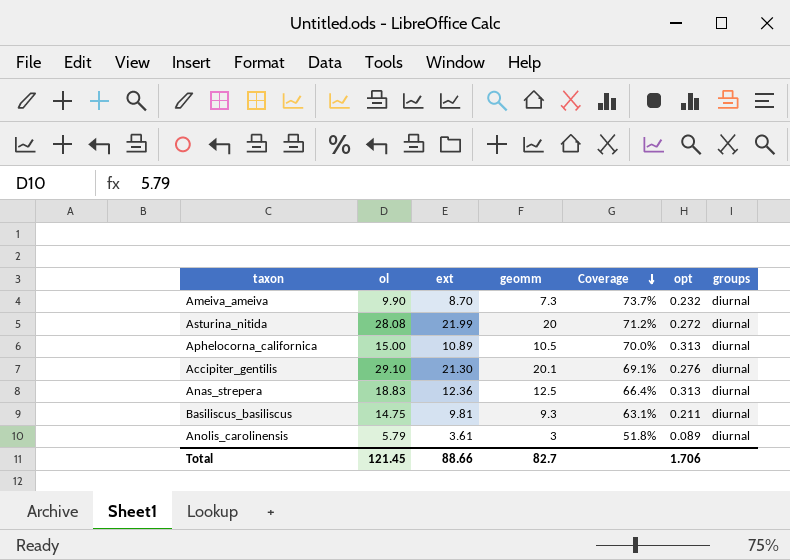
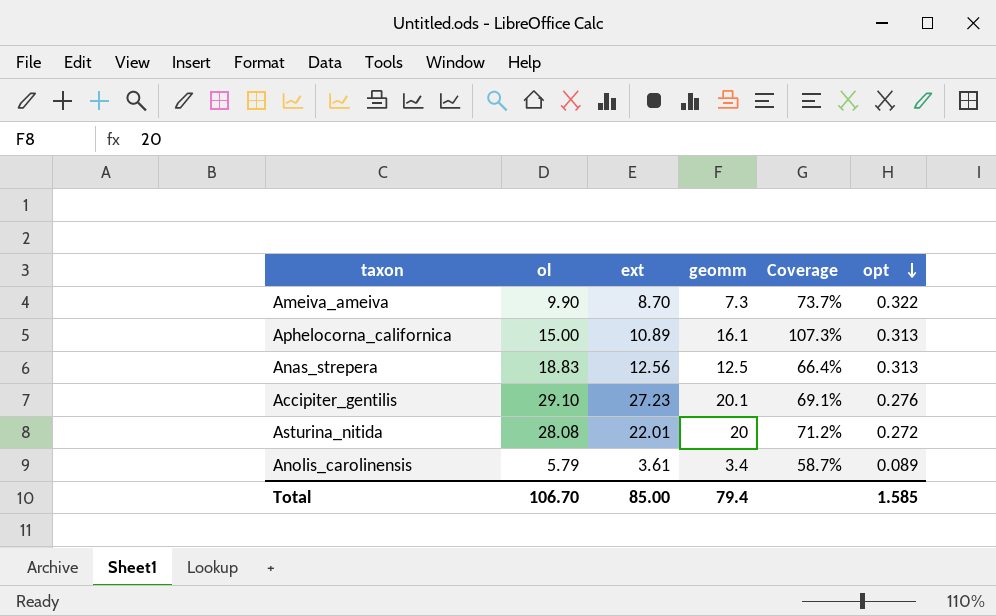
row order: Coverage descending -> opt descending
column groups | position: 7 -> none
row Basiliscus_basiliscus: 14.75 | 9.81 | 9.3 | 63.1% | 0.211 | diurnal -> none
Ameiva_ameiva | opt: 0.232 -> 0.322
Aphelocorna_californica | geomm: 10.5 -> 16.1
Aphelocorna_californica | Coverage: 70.0% -> 107.3%
Anas_strepera | ext: 12.36 -> 12.56
Accipiter_gentilis | ext: 21.30 -> 27.23
Asturina_nitida | ext: 21.99 -> 22.01
Anolis_carolinensis | geomm: 3 -> 3.4
Anolis_carolinensis | Coverage: 51.8% -> 58.7%
Total | ol: 121.45 -> 106.70
Total | ext: 88.66 -> 85.00
Total | geomm: 82.7 -> 79.4
Total | opt: 1.706 -> 1.585

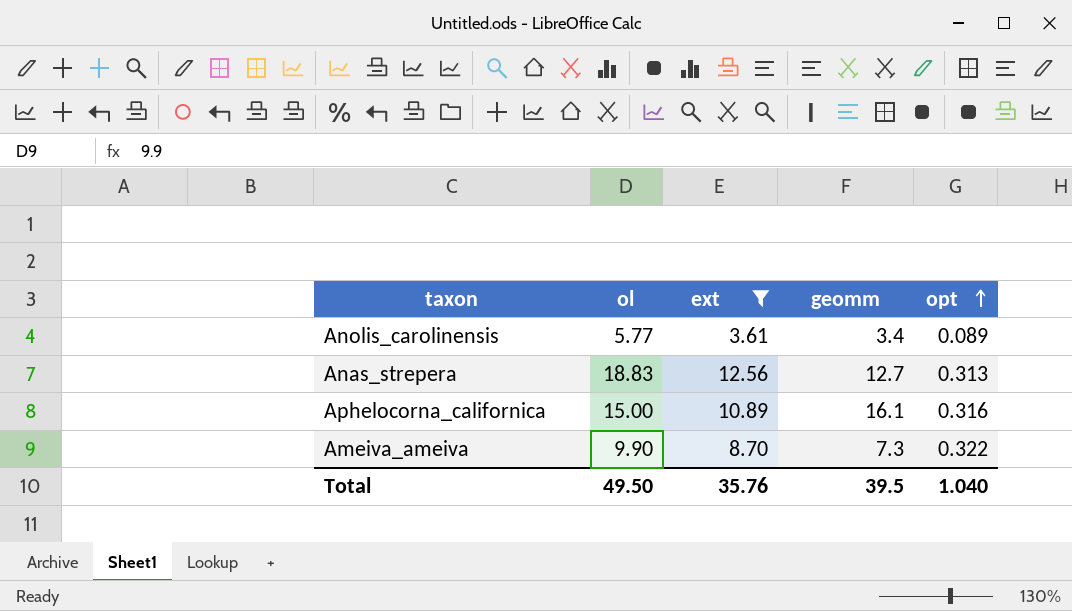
filter: none -> ext <= 12.56
row order: opt descending -> opt ascending
column Coverage | formula: [geomm] / [ol] -> none
Anolis_carolinensis | ol: 5.79 -> 5.77
Anas_strepera | geomm: 12.5 -> 12.7
Aphelocorna_californica | opt: 0.313 -> 0.316
Total | ol: 106.70 -> 49.50
Total | ext: 85.00 -> 35.76
Total | geomm: 79.4 -> 39.5
Total | opt: 1.585 -> 1.040

